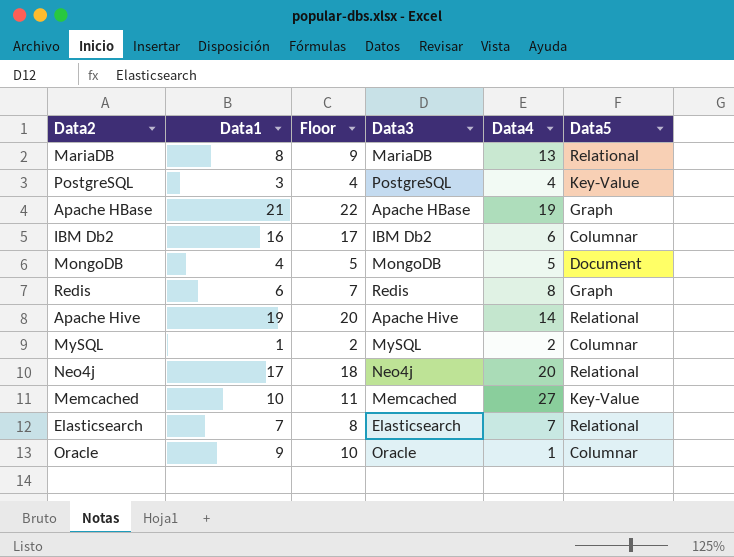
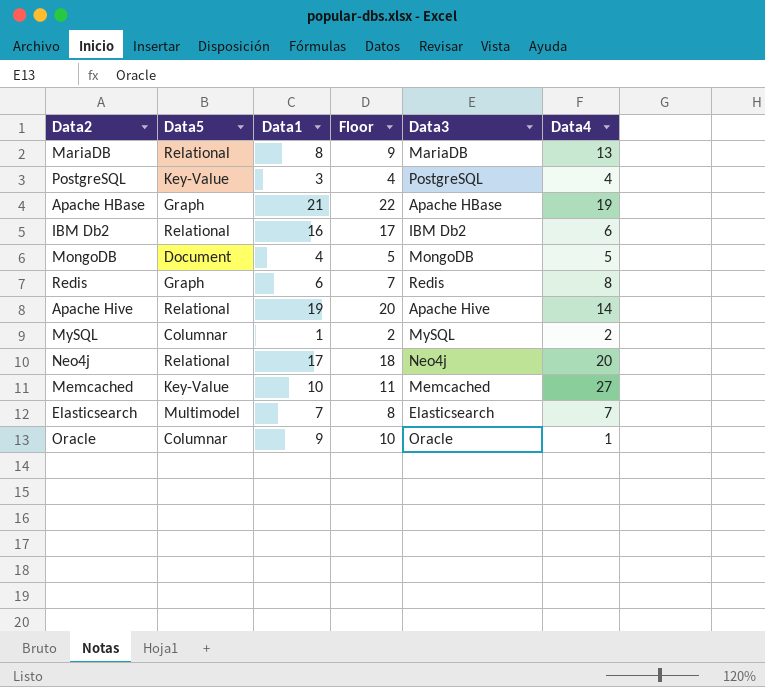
column Data5 | position: 6 -> 2
IBM Db2 | Data5: Columnar -> Relational
Elasticsearch | Data5: Relational -> Multimodel

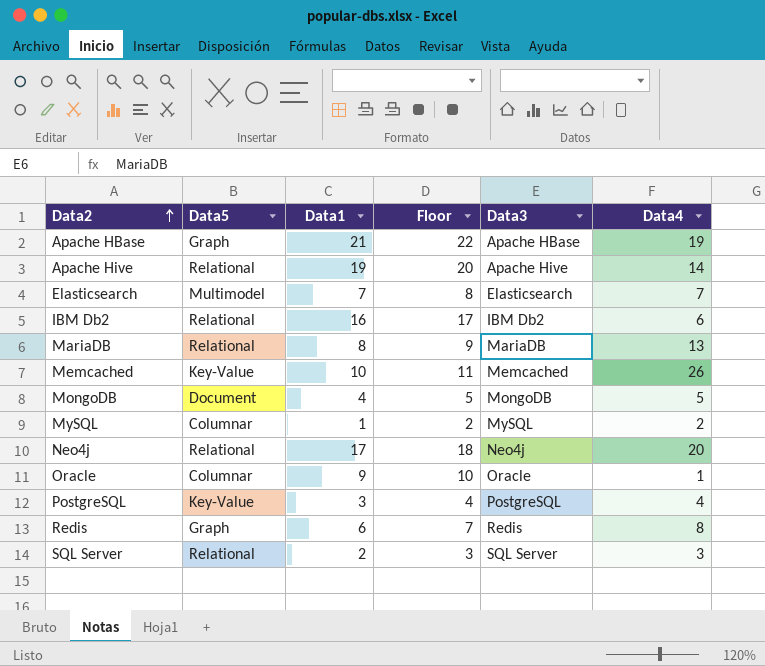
row order: none -> Data2 ascending
Memcached | Data4: 27 -> 26
row SQL Server: none -> Relational | 2 | 3 | SQL Server | 3

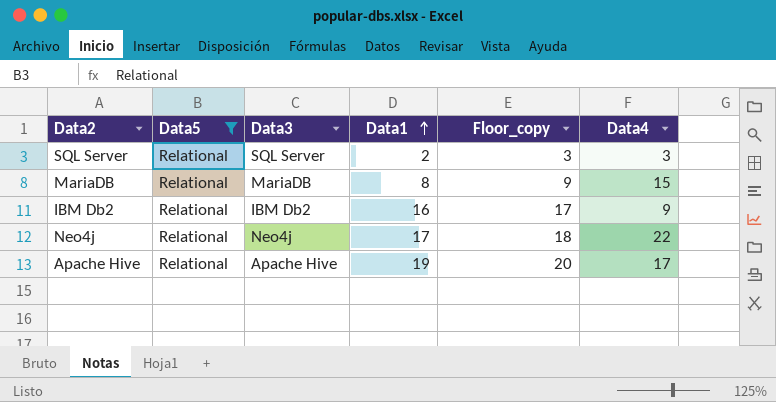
filter: none -> Data5 = Relational
row order: Data2 ascending -> Data1 ascending
column Data3 | position: 5 -> 3
column name: Floor -> Floor_copy
MariaDB | Data4: 13 -> 15
IBM Db2 | Data4: 6 -> 9
Neo4j | Data4: 20 -> 22
Apache Hive | Data4: 14 -> 17

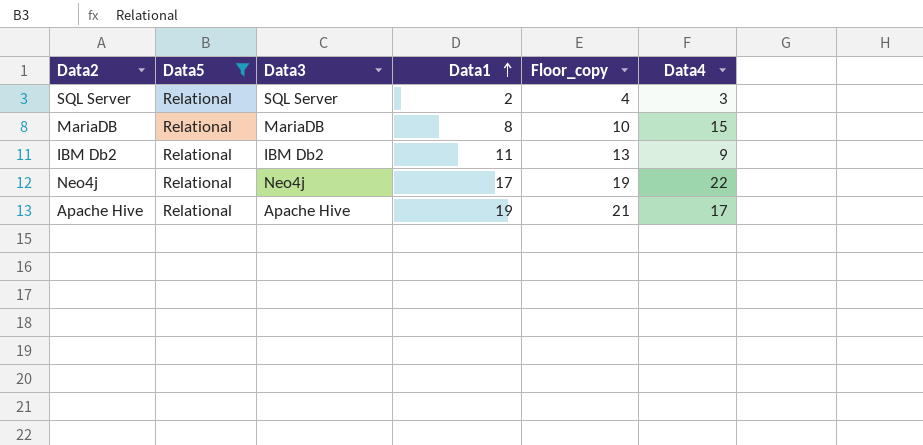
column Floor_copy | formula: [Data1] + 1 -> [Data1] + 2
IBM Db2 | Data1: 16 -> 11

